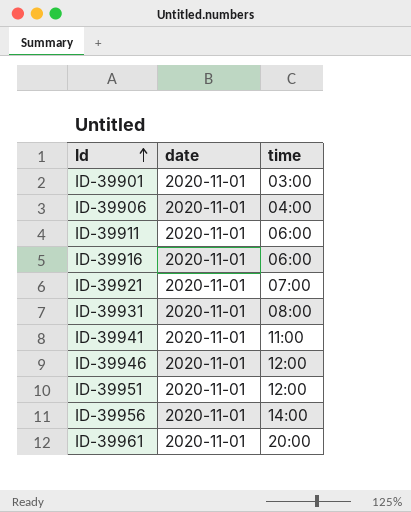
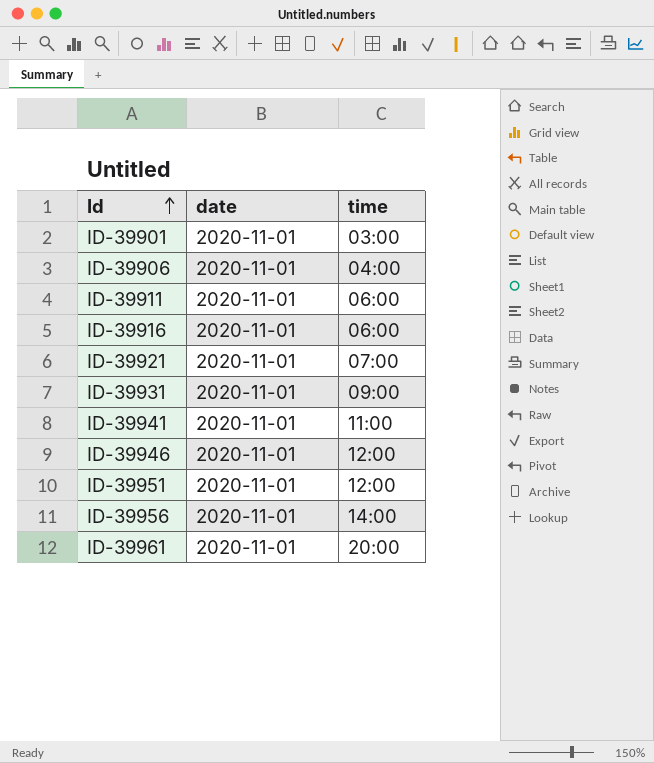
ID-39931 | time: 08:00 -> 09:00

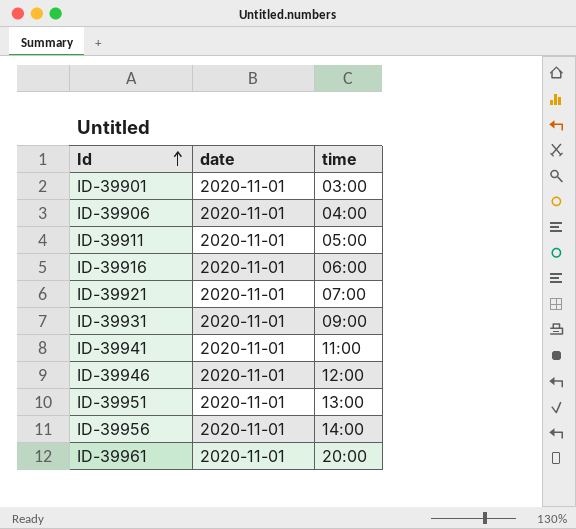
ID-39911 | time: 06:00 -> 05:00
ID-39951 | time: 12:00 -> 13:00

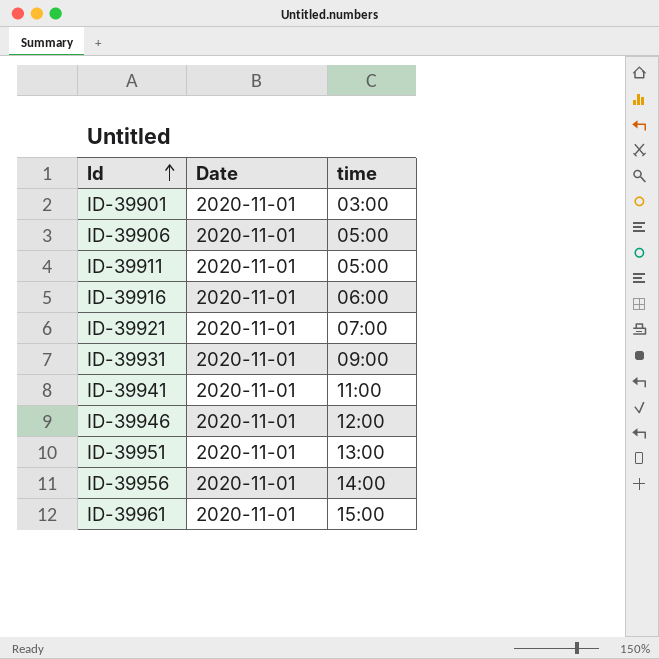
column name: date -> Date
ID-39906 | time: 04:00 -> 05:00
ID-39961 | time: 20:00 -> 15:00

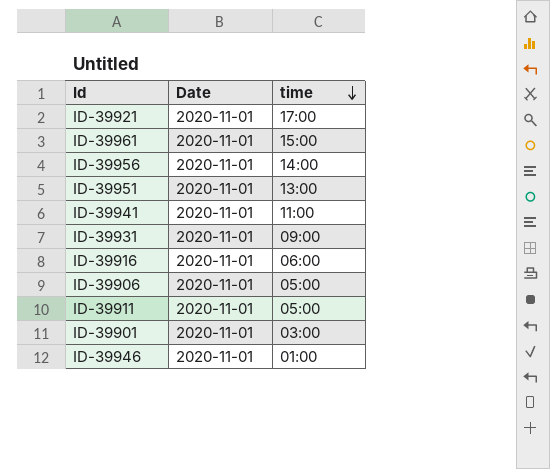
row order: Id ascending -> time descending
ID-39921 | time: 07:00 -> 17:00
ID-39946 | time: 12:00 -> 01:00

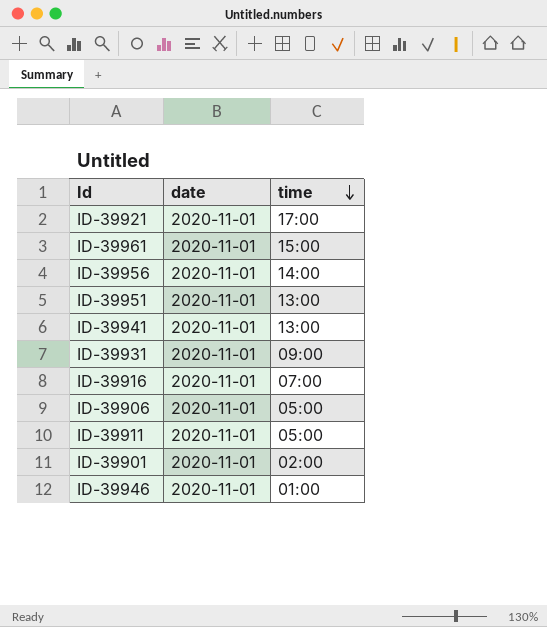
column name: Date -> date
ID-39941 | time: 11:00 -> 13:00
ID-39916 | time: 06:00 -> 07:00
ID-39901 | time: 03:00 -> 02:00

